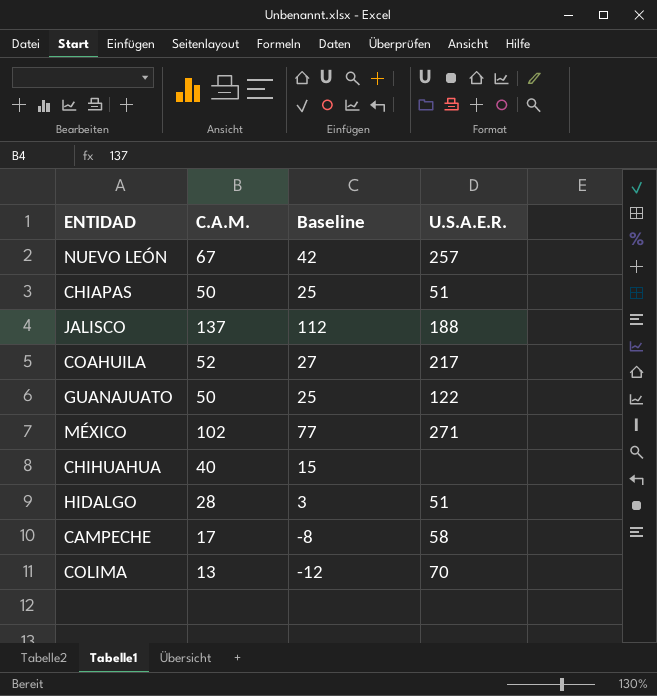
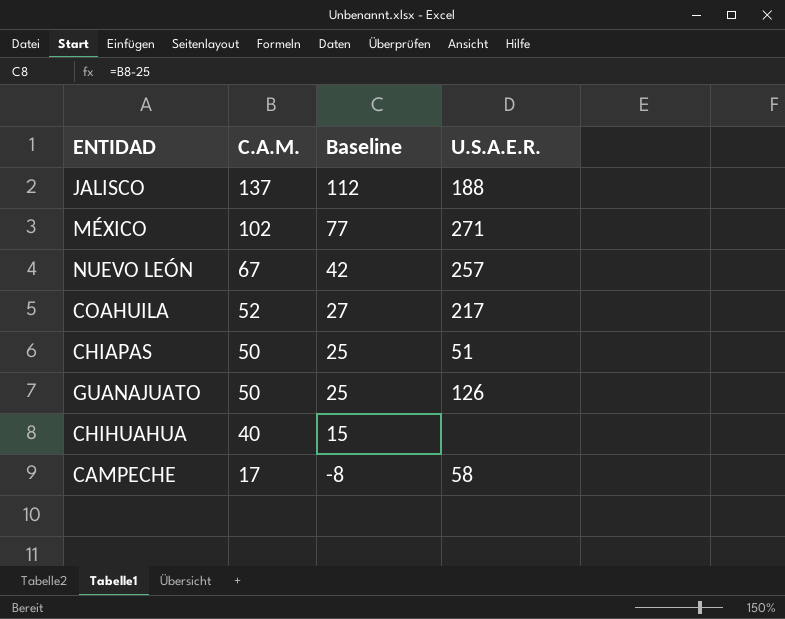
row order: none -> C.A.M. descending
row HIDALGO: 28 | 3 | 51 -> none
row COLIMA: 13 | -12 | 70 -> none
GUANAJUATO | U.S.A.E.R.: 122 -> 126

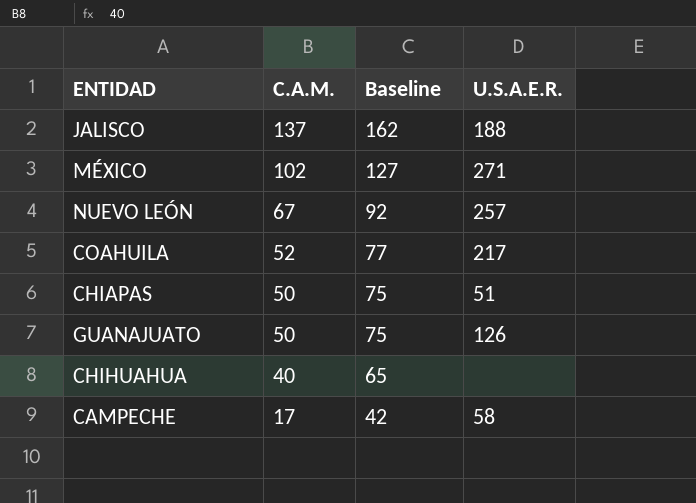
column Baseline | formula: [C.A.M.] - 25 -> [C.A.M.] + 25

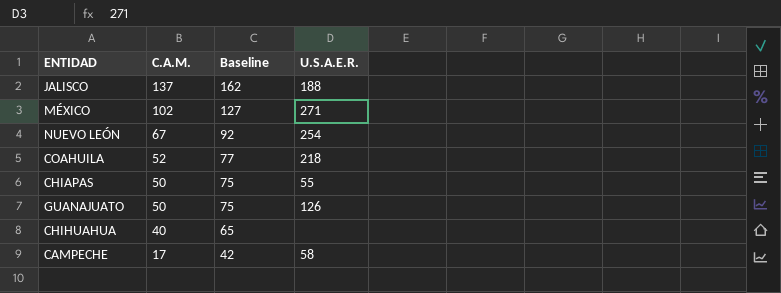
NUEVO LEÓN | U.S.A.E.R.: 257 -> 254
COAHUILA | U.S.A.E.R.: 217 -> 218
CHIAPAS | U.S.A.E.R.: 51 -> 55

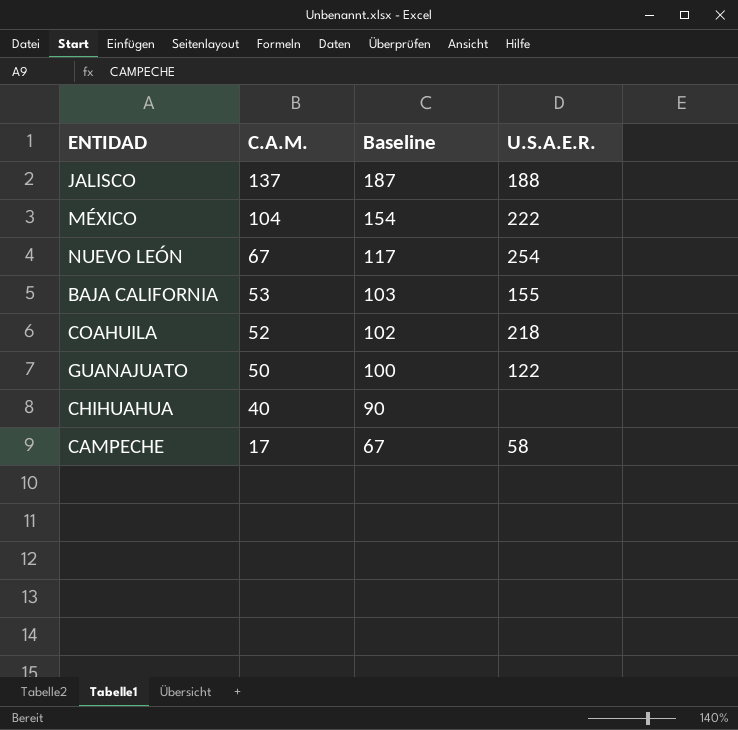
column Baseline | formula: [C.A.M.] + 25 -> [C.A.M.] + 50
row CHIAPAS: 50 | 75 | 55 -> none
MÉXICO | C.A.M.: 102 -> 104
MÉXICO | U.S.A.E.R.: 271 -> 222
row BAJA CALIFORNIA: none -> 53 | 103 | 155
GUANAJUATO | U.S.A.E.R.: 126 -> 122

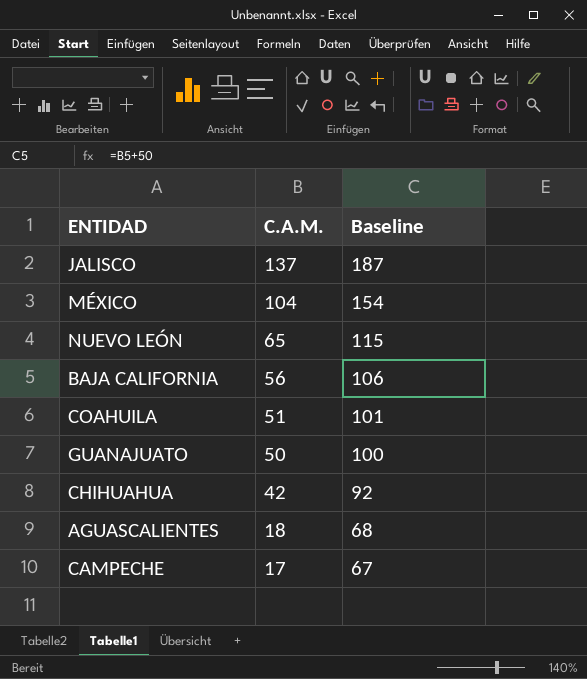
column U.S.A.E.R. | position: 4 -> none
NUEVO LEÓN | C.A.M.: 67 -> 65
NUEVO LEÓN | Baseline: 117 -> 115
BAJA CALIFORNIA | C.A.M.: 53 -> 56
BAJA CALIFORNIA | Baseline: 103 -> 106
COAHUILA | C.A.M.: 52 -> 51
COAHUILA | Baseline: 102 -> 101
CHIHUAHUA | C.A.M.: 40 -> 42
CHIHUAHUA | Baseline: 90 -> 92
row AGUASCALIENTES: none -> 18 | 68

